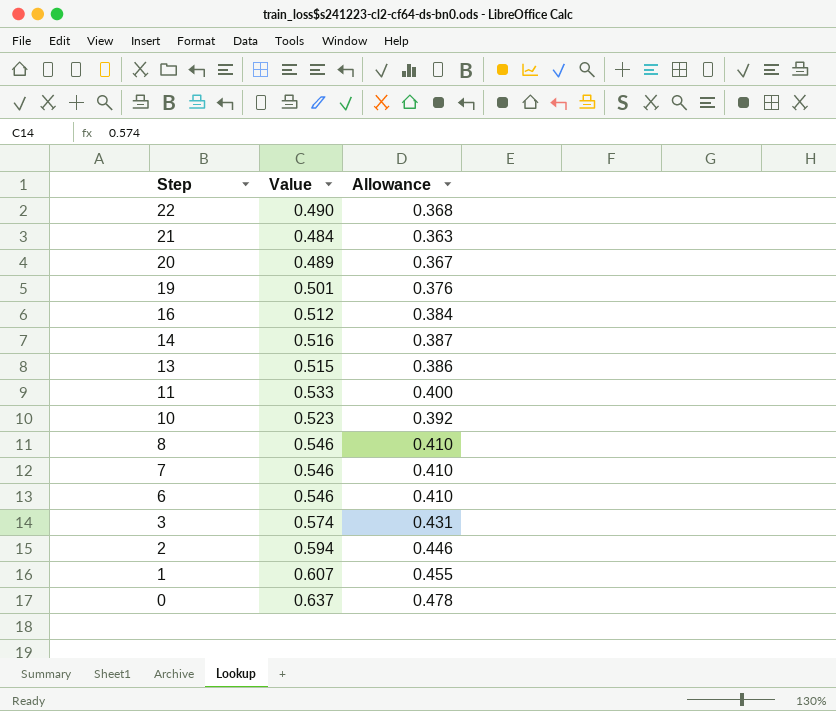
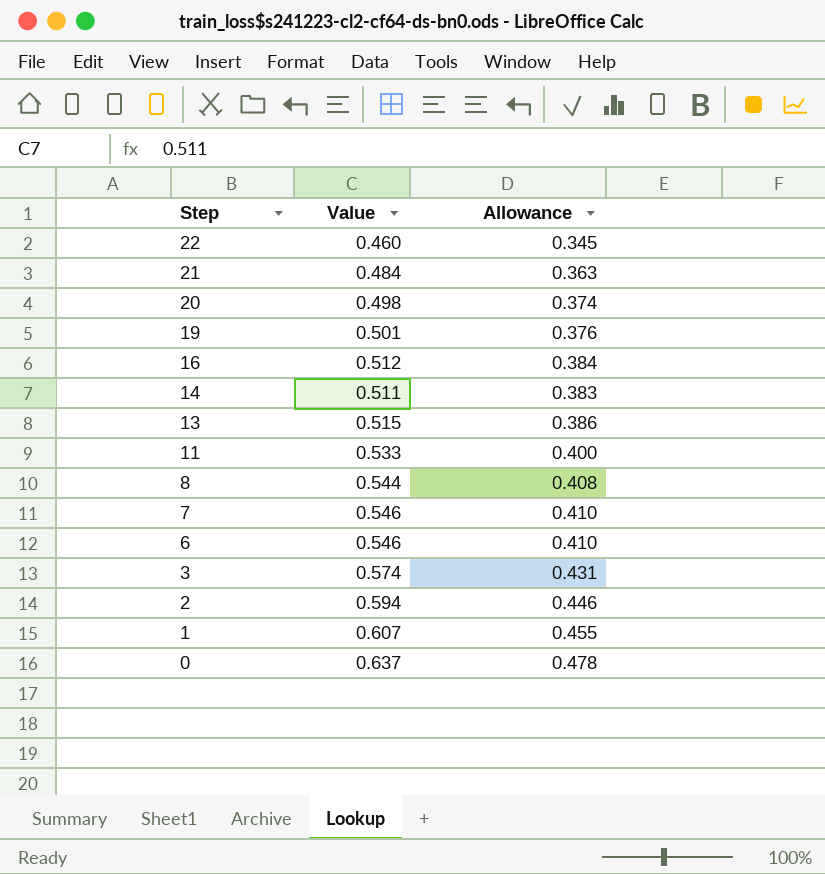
row 10: 0.523 | 0.392 -> none
22 | Value: 0.490 -> 0.460
22 | Allowance: 0.368 -> 0.345
20 | Value: 0.489 -> 0.498
20 | Allowance: 0.367 -> 0.374
14 | Value: 0.516 -> 0.511
14 | Allowance: 0.387 -> 0.383
8 | Value: 0.546 -> 0.544
8 | Allowance: 0.410 -> 0.408

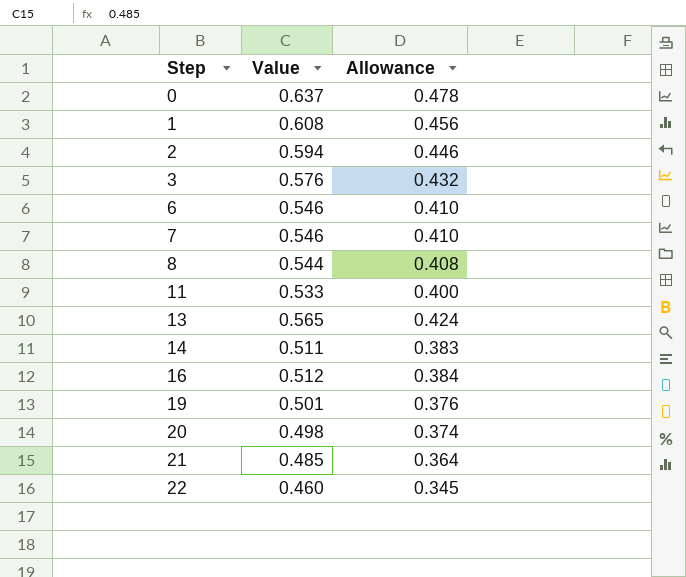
row order: Step descending -> Step ascending
1 | Value: 0.607 -> 0.608
1 | Allowance: 0.455 -> 0.456
3 | Value: 0.574 -> 0.576
3 | Allowance: 0.431 -> 0.432
13 | Value: 0.515 -> 0.565
13 | Allowance: 0.386 -> 0.424
21 | Value: 0.484 -> 0.485
21 | Allowance: 0.363 -> 0.364

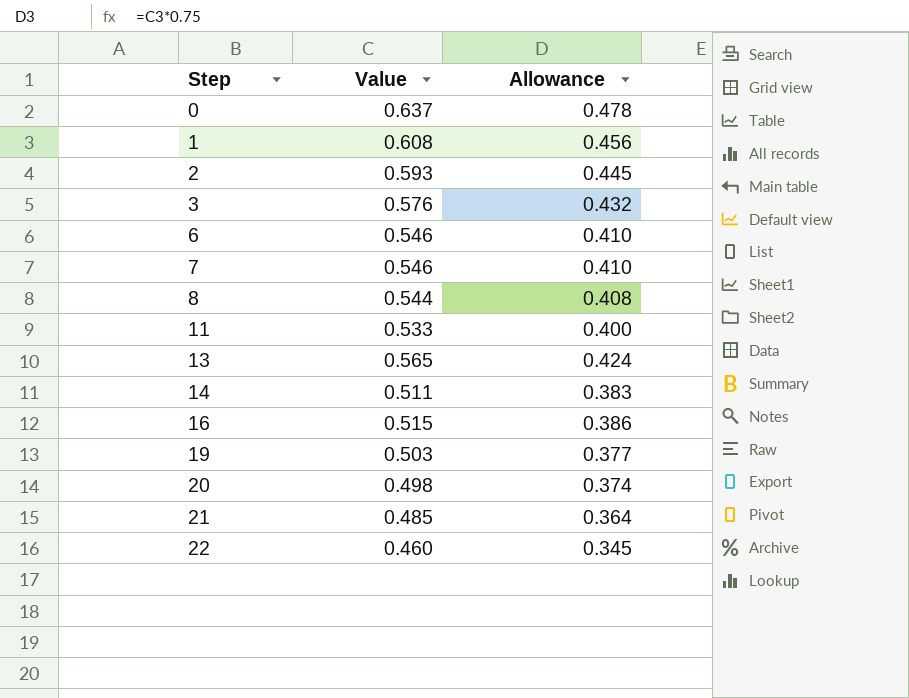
2 | Value: 0.594 -> 0.593
2 | Allowance: 0.446 -> 0.445
16 | Value: 0.512 -> 0.515
16 | Allowance: 0.384 -> 0.386
19 | Value: 0.501 -> 0.503
19 | Allowance: 0.376 -> 0.377

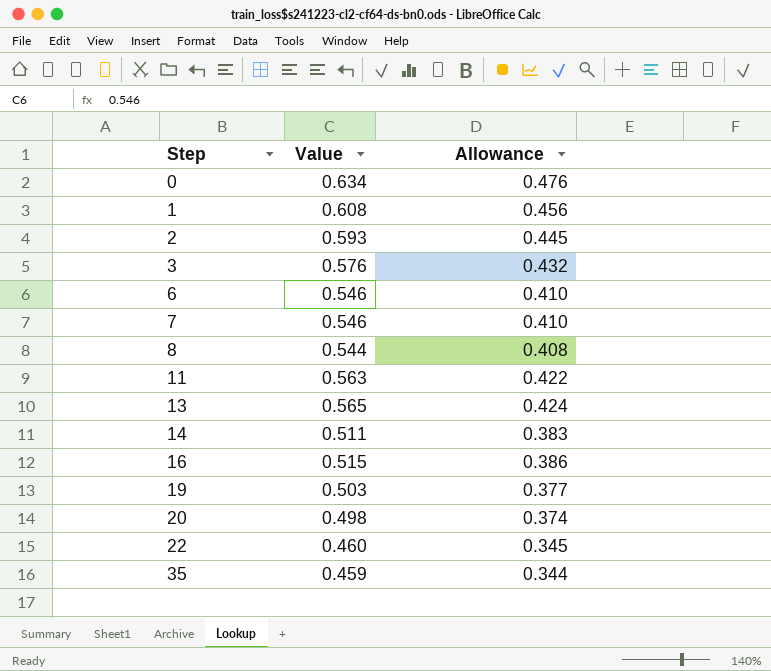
row 21: 0.485 | 0.364 -> none
0 | Value: 0.637 -> 0.634
0 | Allowance: 0.478 -> 0.476
11 | Value: 0.533 -> 0.563
11 | Allowance: 0.400 -> 0.422
row 35: none -> 0.459 | 0.344

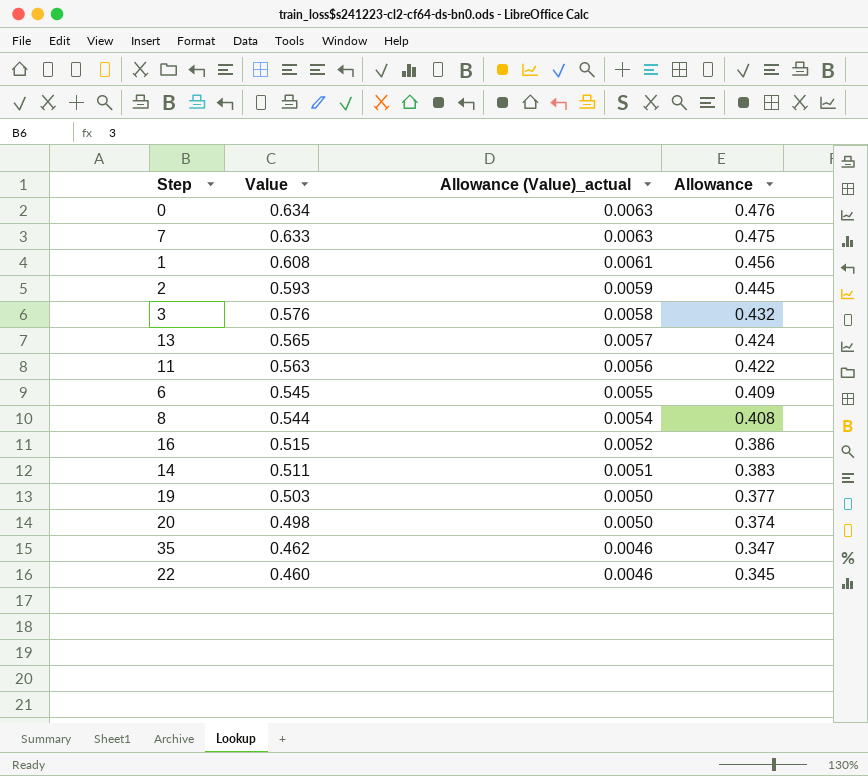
row order: Step ascending -> Value descending
column Allowance (Value)_actual | formula: none -> [Value] * 0.01
7 | Value: 0.546 -> 0.633
7 | Allowance: 0.410 -> 0.475
6 | Value: 0.546 -> 0.545
6 | Allowance: 0.410 -> 0.409
35 | Value: 0.459 -> 0.462
35 | Allowance: 0.344 -> 0.347

